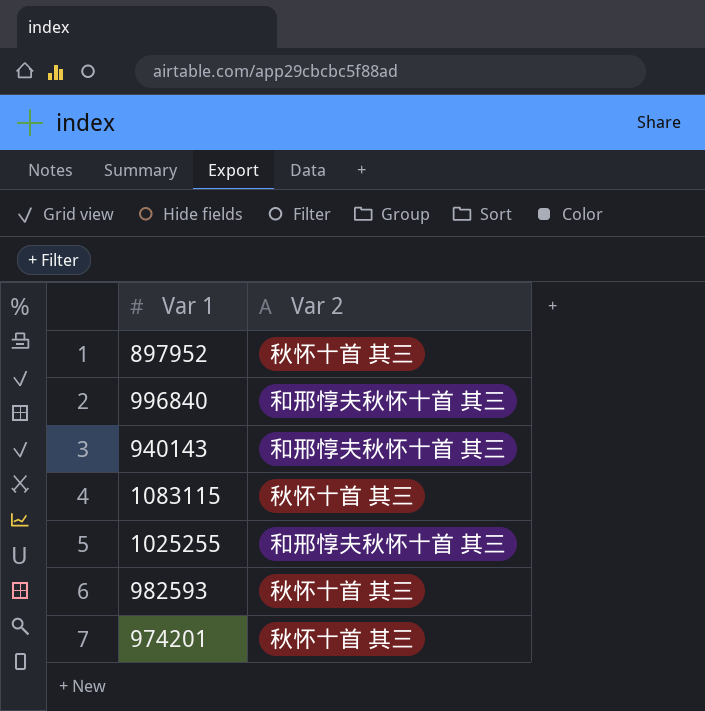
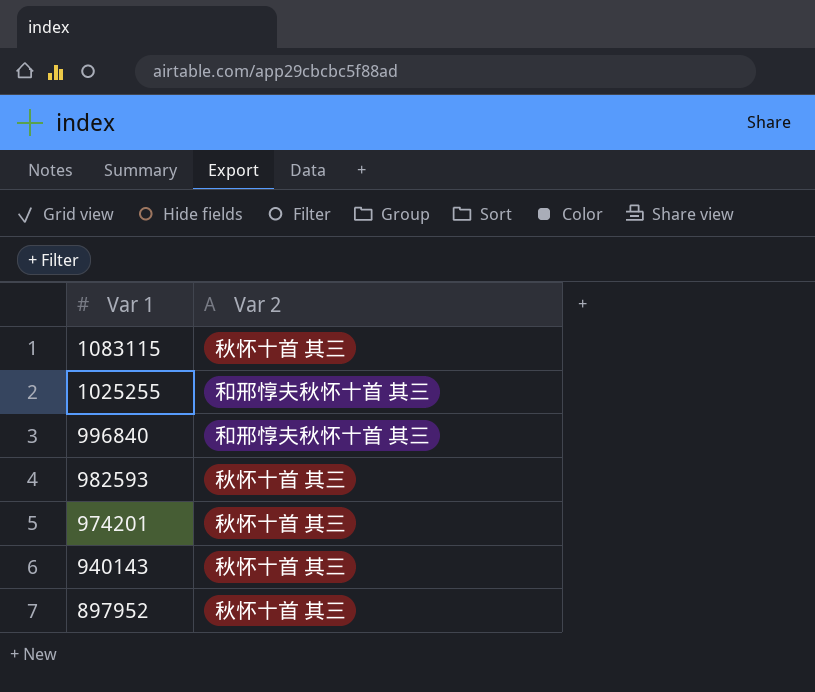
row order: none -> Var 1 descending
940143 | Var 2: 和邢惇夫秋怀十首 其三 -> 秋怀十首 其三

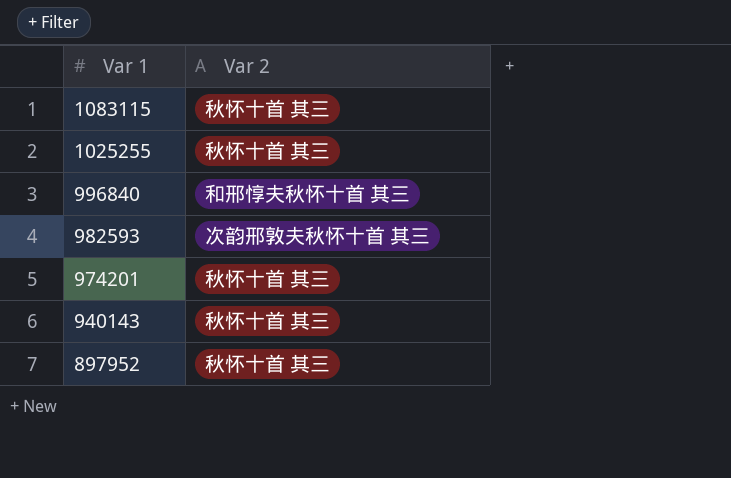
1025255 | Var 2: 和邢惇夫秋怀十首 其三 -> 秋怀十首 其三
982593 | Var 2: 秋怀十首 其三 -> 次韵邢敦夫秋怀十首 其三

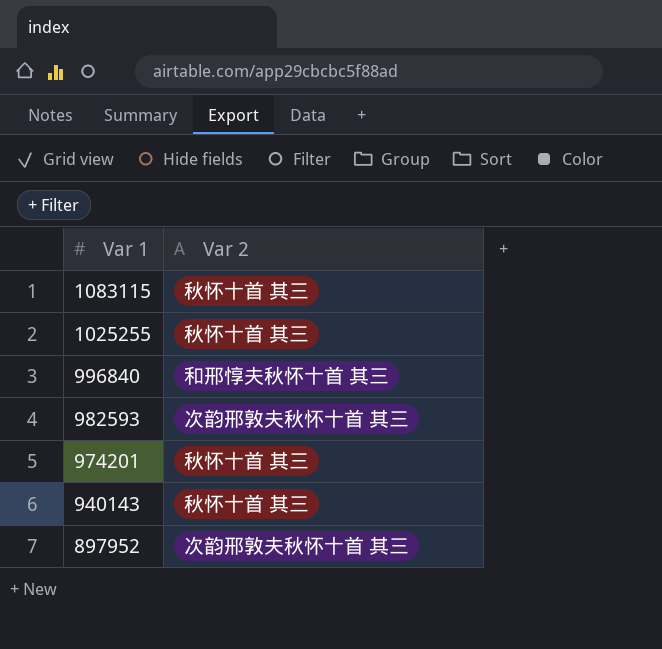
897952 | Var 2: 秋怀十首 其三 -> 次韵邢敦夫秋怀十首 其三

